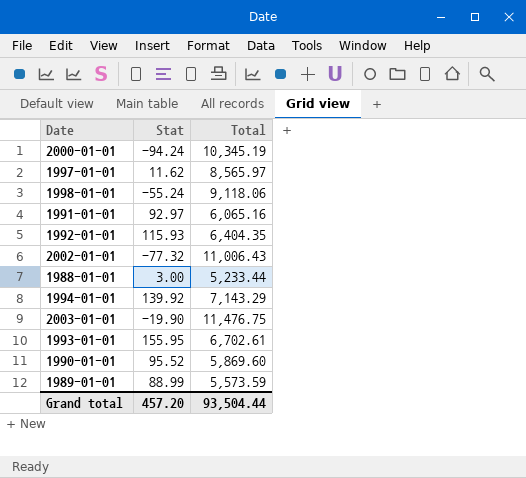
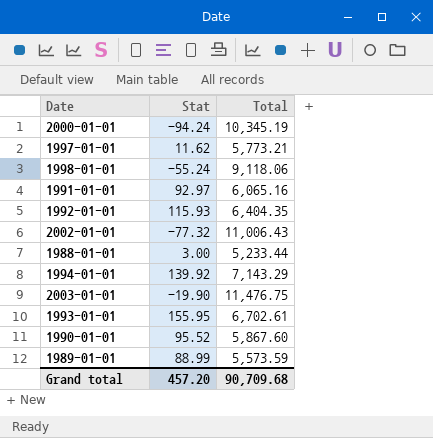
1997-01-01 | Total: 8,565.97 -> 5,773.21
1990-01-01 | Total: 5,869.60 -> 5,867.60
Grand total | Total: 93,504.44 -> 90,709.68

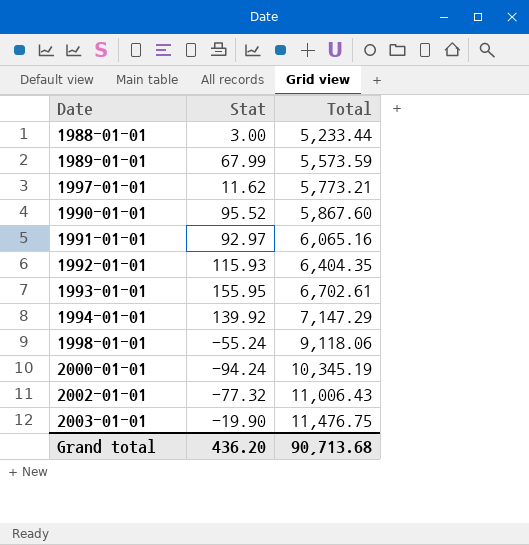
row order: none -> Total ascending
1989-01-01 | Stat: 88.99 -> 67.99
1994-01-01 | Total: 7,143.29 -> 7,147.29
Grand total | Stat: 457.20 -> 436.20
Grand total | Total: 90,709.68 -> 90,713.68

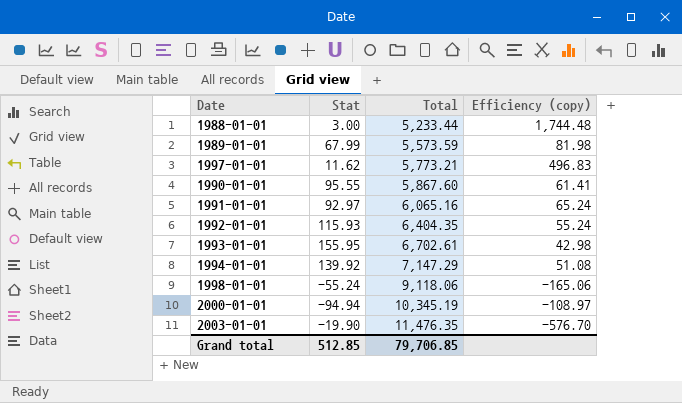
column Efficiency (copy) | formula: none -> [Total] / [Stat]
row 2002-01-01: -77.32 | 11,006.43 -> none
1990-01-01 | Stat: 95.52 -> 95.55
2000-01-01 | Stat: -94.24 -> -94.94
2003-01-01 | Total: 11,476.75 -> 11,476.35
Grand total | Stat: 436.20 -> 512.85
Grand total | Total: 90,713.68 -> 79,706.85

